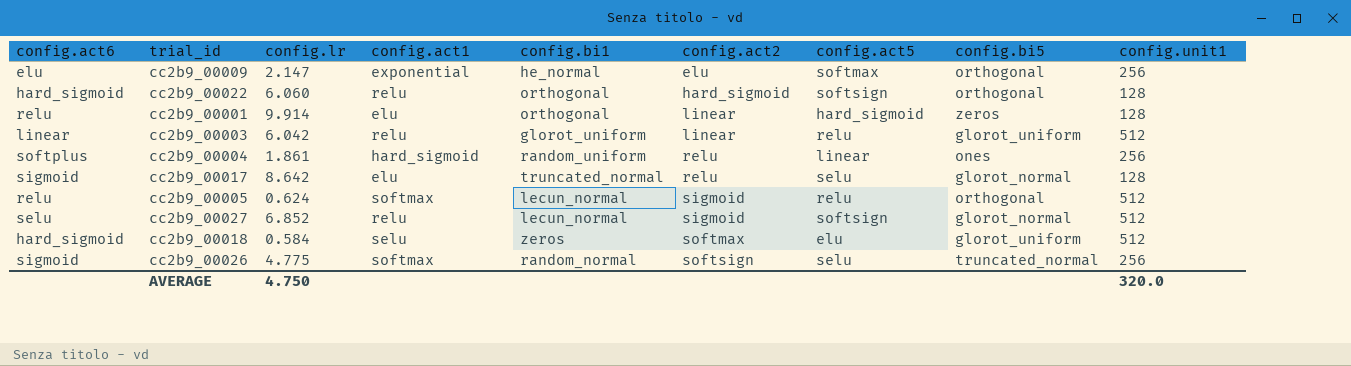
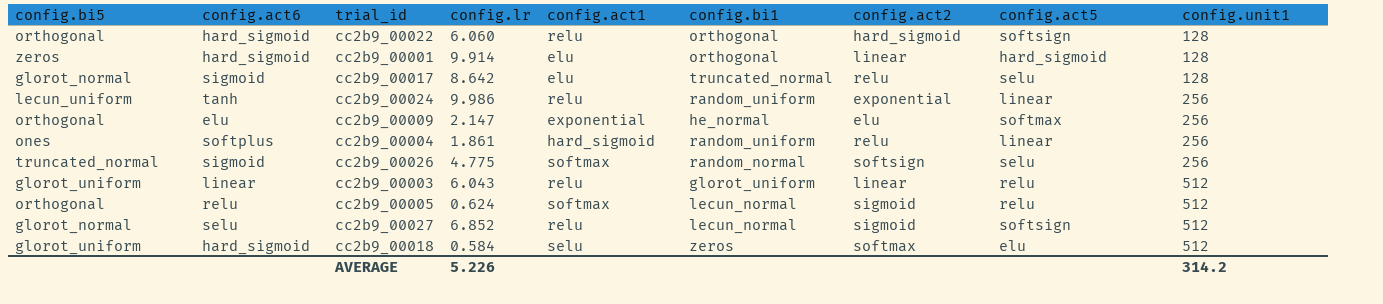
row order: config.act2 ascending -> config.unit1 ascending
column config.bi5 | position: 8 -> 1
cc2b9_00001 | config.act6: relu -> hard_sigmoid
row cc2b9_00024: none -> lecun_uniform | tanh | 9.986 | relu | random_uniform | exponential | linear | 256
cc2b9_00003 | config.lr: 6.042 -> 6.043
AVERAGE | config.lr: 4.750 -> 5.226
AVERAGE | config.unit1: 320.0 -> 314.2

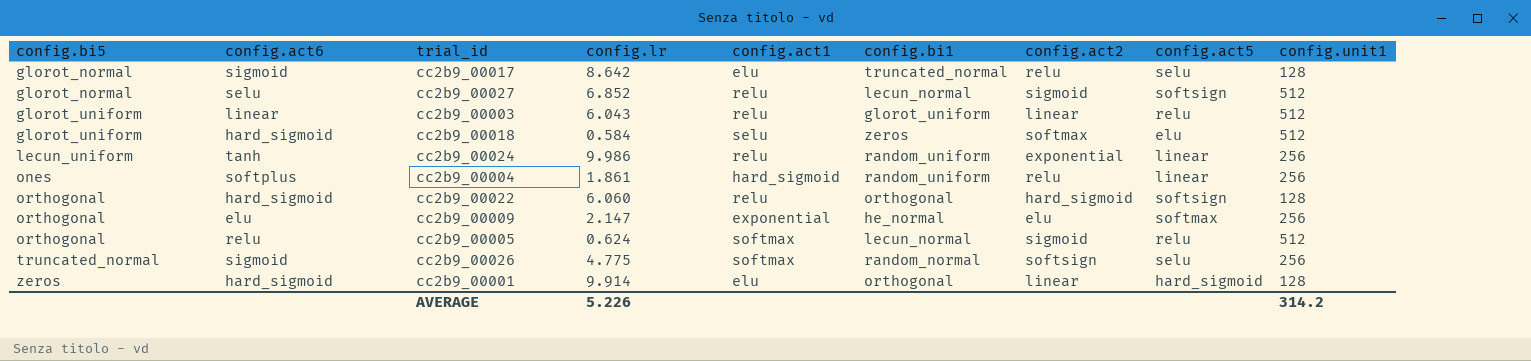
row order: config.unit1 ascending -> config.bi5 ascending

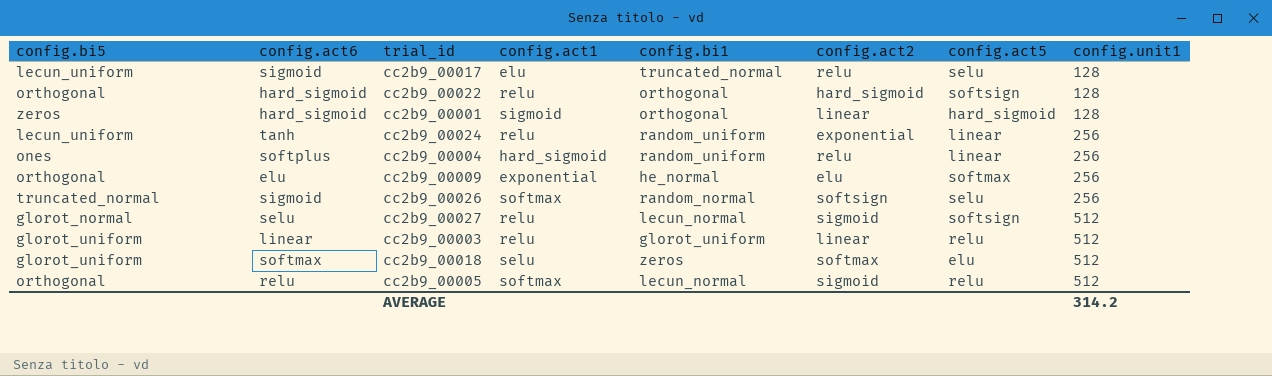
row order: config.bi5 ascending -> config.unit1 ascending
column config.lr | position: 4 -> none
cc2b9_00017 | config.bi5: glorot_normal -> lecun_uniform
cc2b9_00001 | config.act1: elu -> sigmoid
cc2b9_00018 | config.act6: hard_sigmoid -> softmax

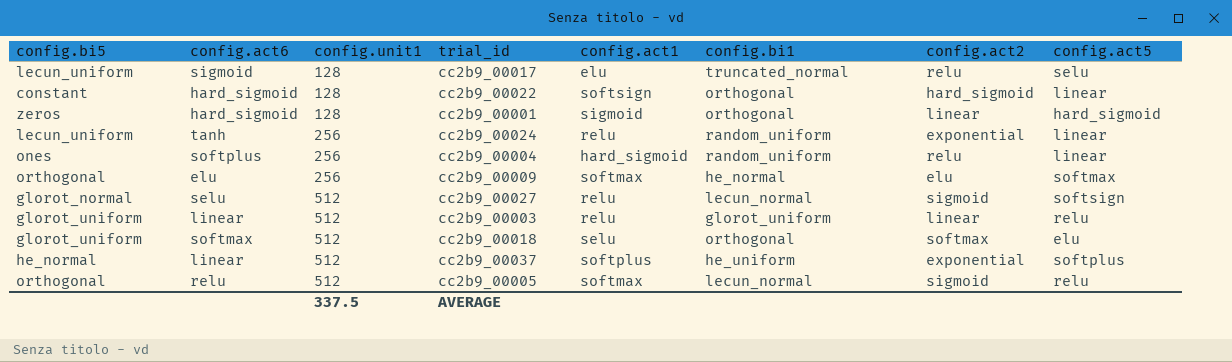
column config.unit1 | position: 8 -> 3
row cc2b9_00026: truncated_normal | sigmoid | softmax | random_normal | softsign | selu | 256 -> none
cc2b9_00022 | config.bi5: orthogonal -> constant
cc2b9_00022 | config.act1: relu -> softsign
cc2b9_00022 | config.act5: softsign -> linear
cc2b9_00009 | config.act1: exponential -> softmax
cc2b9_00018 | config.bi1: zeros -> orthogonal
row cc2b9_00037: none -> he_normal | linear | 512 | softplus | he_uniform | exponential | softplus
AVERAGE | config.unit1: 314.2 -> 337.5

